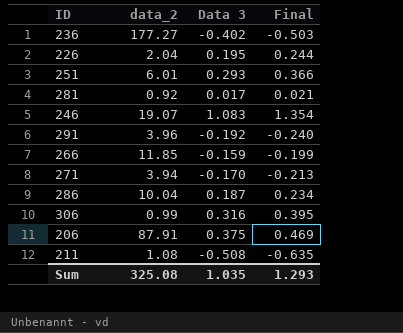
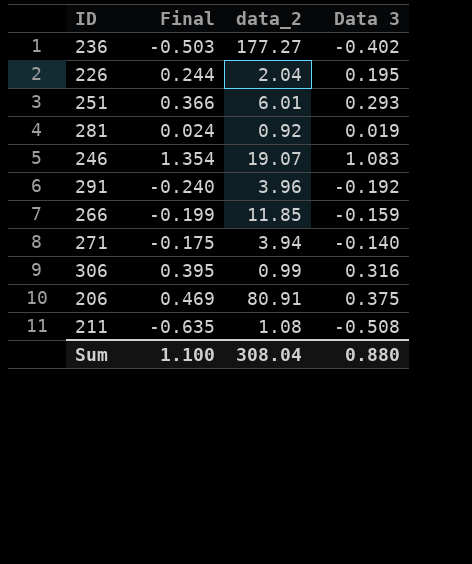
column Final | position: 4 -> 2
row 286: 10.04 | 0.187 | 0.234 -> none
281 | Final: 0.021 -> 0.024
281 | Data 3: 0.017 -> 0.019
271 | Final: -0.213 -> -0.175
271 | Data 3: -0.170 -> -0.140
206 | data_2: 87.91 -> 80.91
Sum | Final: 1.293 -> 1.100
Sum | data_2: 325.08 -> 308.04
Sum | Data 3: 1.035 -> 0.880

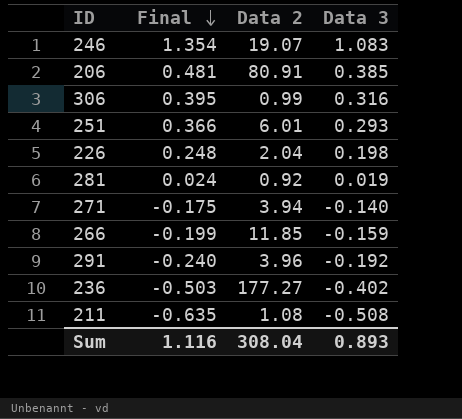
row order: none -> Final descending
column name: data_2 -> Data 2
206 | Final: 0.469 -> 0.481
206 | Data 3: 0.375 -> 0.385
226 | Final: 0.244 -> 0.248
226 | Data 3: 0.195 -> 0.198
Sum | Final: 1.100 -> 1.116
Sum | Data 3: 0.880 -> 0.893

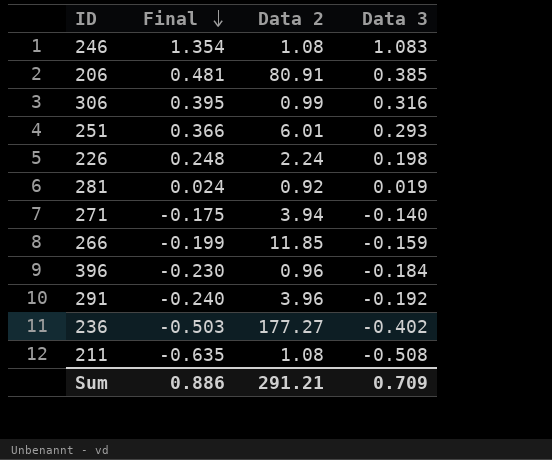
246 | Data 2: 19.07 -> 1.08
226 | Data 2: 2.04 -> 2.24
row 396: none -> -0.230 | 0.96 | -0.184
Sum | Final: 1.116 -> 0.886
Sum | Data 2: 308.04 -> 291.21
Sum | Data 3: 0.893 -> 0.709

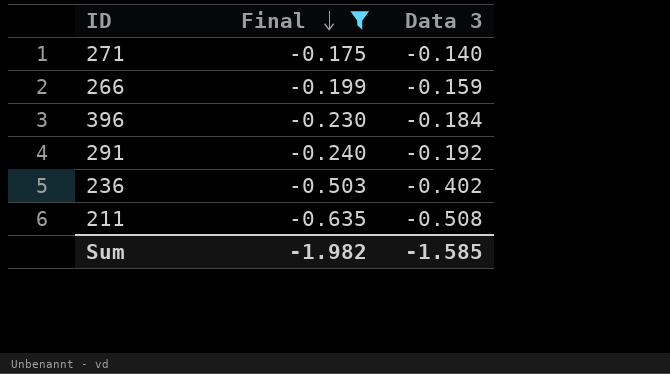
filter: none -> Final <= -0.175
column Data 2 | position: 3 -> none
Sum | Final: 0.886 -> -1.982
Sum | Data 3: 0.709 -> -1.585

